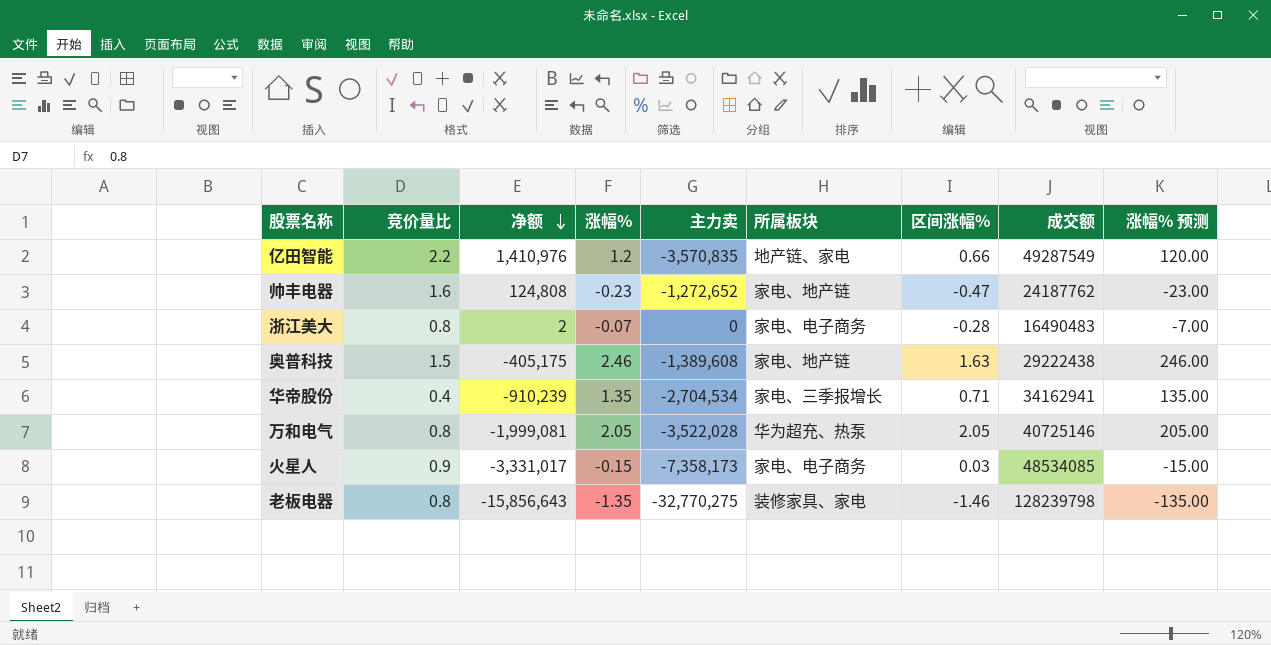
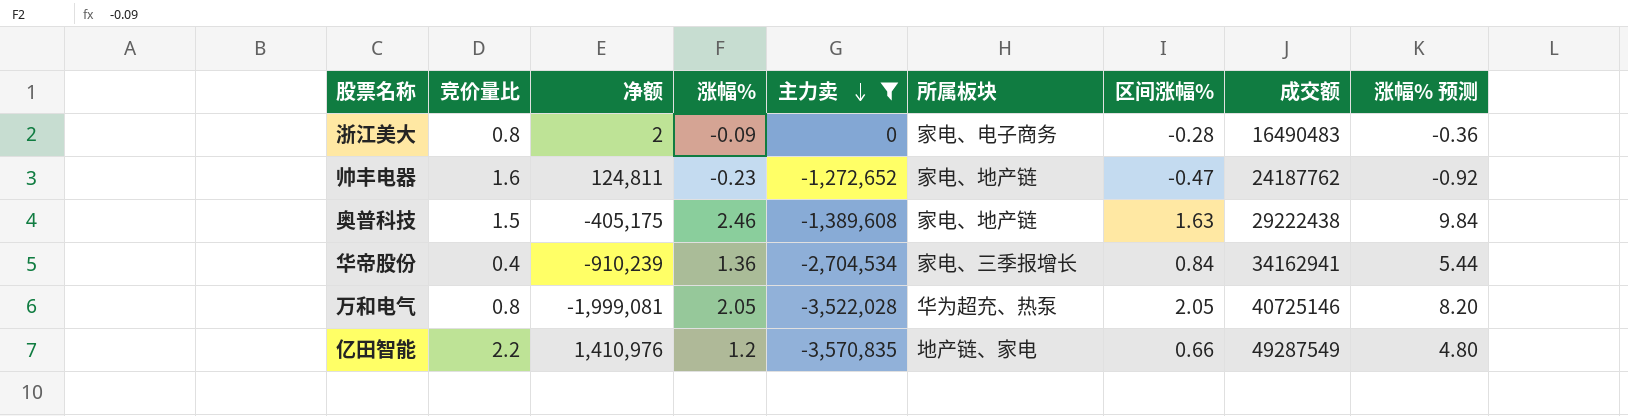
filter: none -> 主力卖 >= -3,570,835
row order: 净额 descending -> 主力卖 descending
column 涨幅% 预测 | formula: [涨幅%] * 100 -> [涨幅%] * 4
浙江美大 | 涨幅%: -0.07 -> -0.09
帅丰电器 | 净额: 124,808 -> 124,811
华帝股份 | 涨幅%: 1.35 -> 1.36
华帝股份 | 区间涨幅%: 0.71 -> 0.84

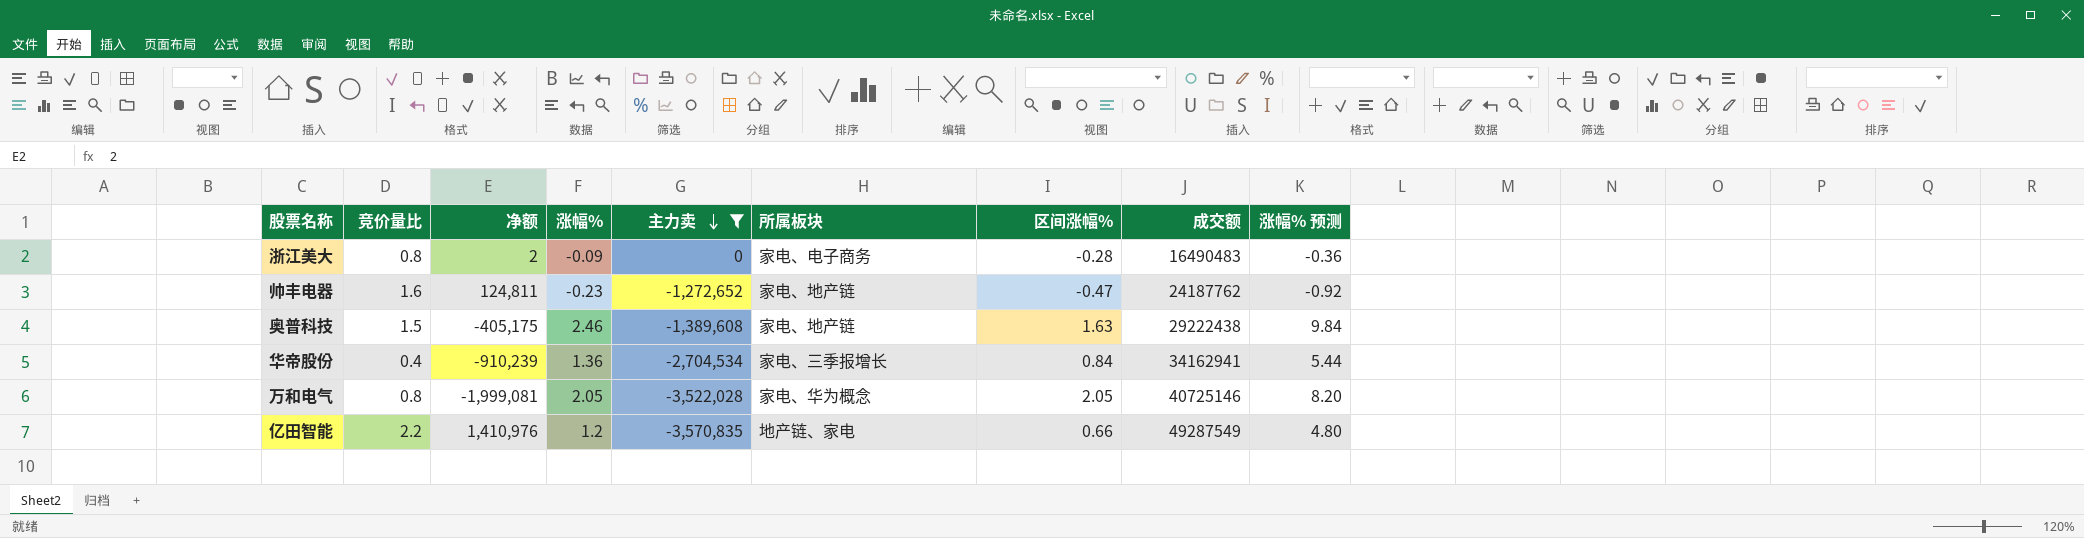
万和电气 | 所属板块: 华为超充、热泵 -> 家电、华为概念

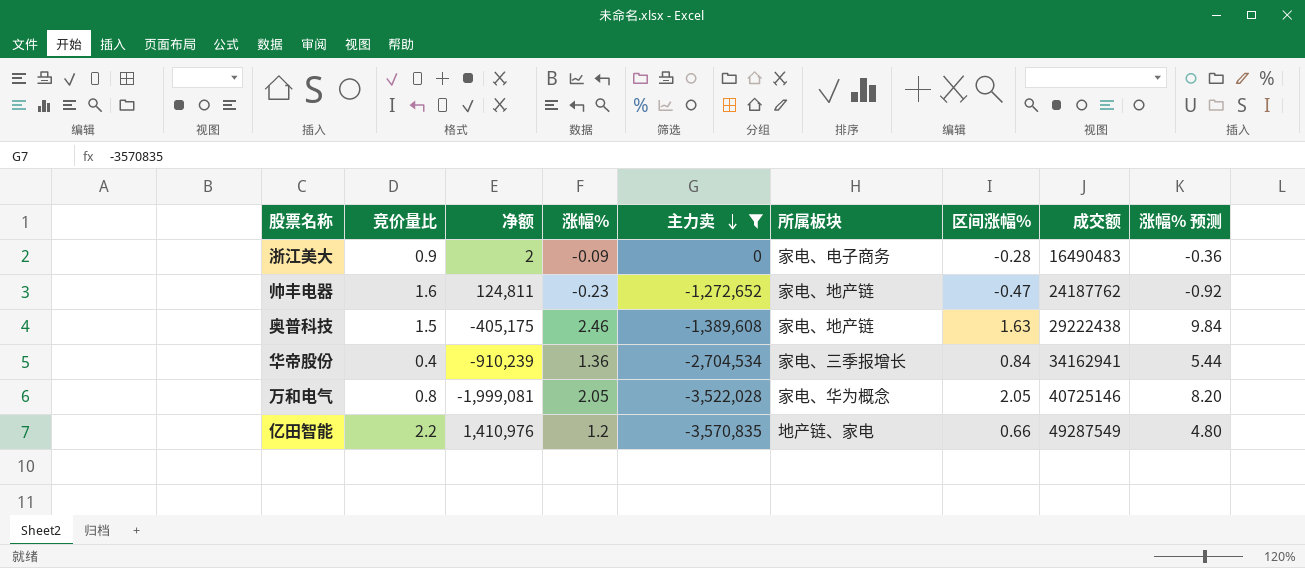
浙江美大 | 竞价量比: 0.8 -> 0.9

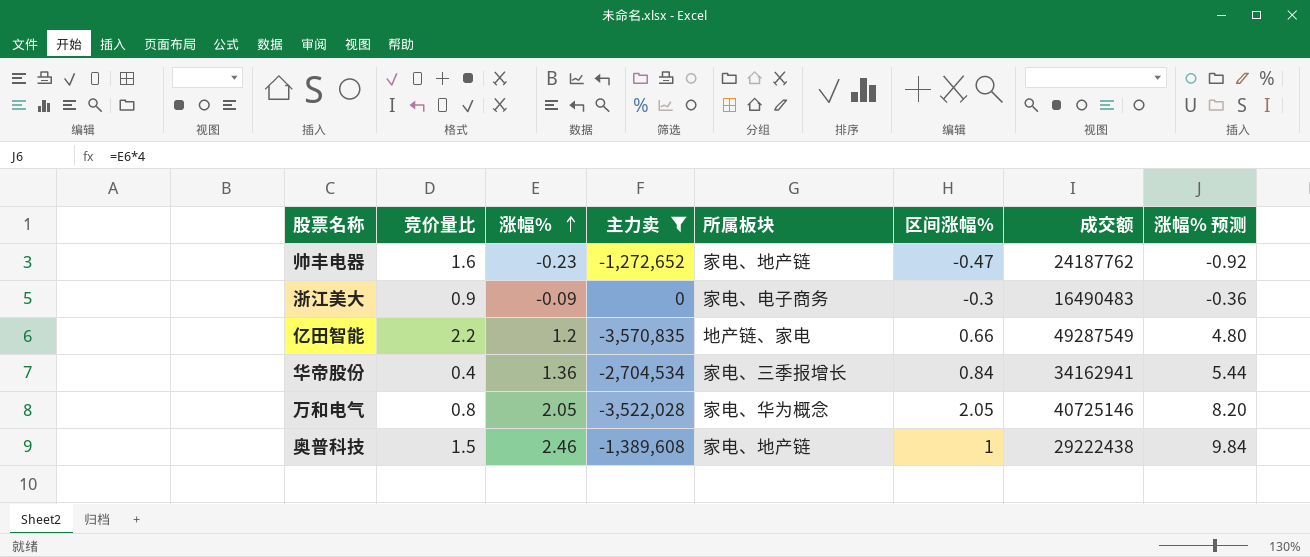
row order: 主力卖 descending -> 涨幅% ascending
column 净额 | position: 3 -> none
浙江美大 | 区间涨幅%: -0.28 -> -0.3
奥普科技 | 区间涨幅%: 1.63 -> 1

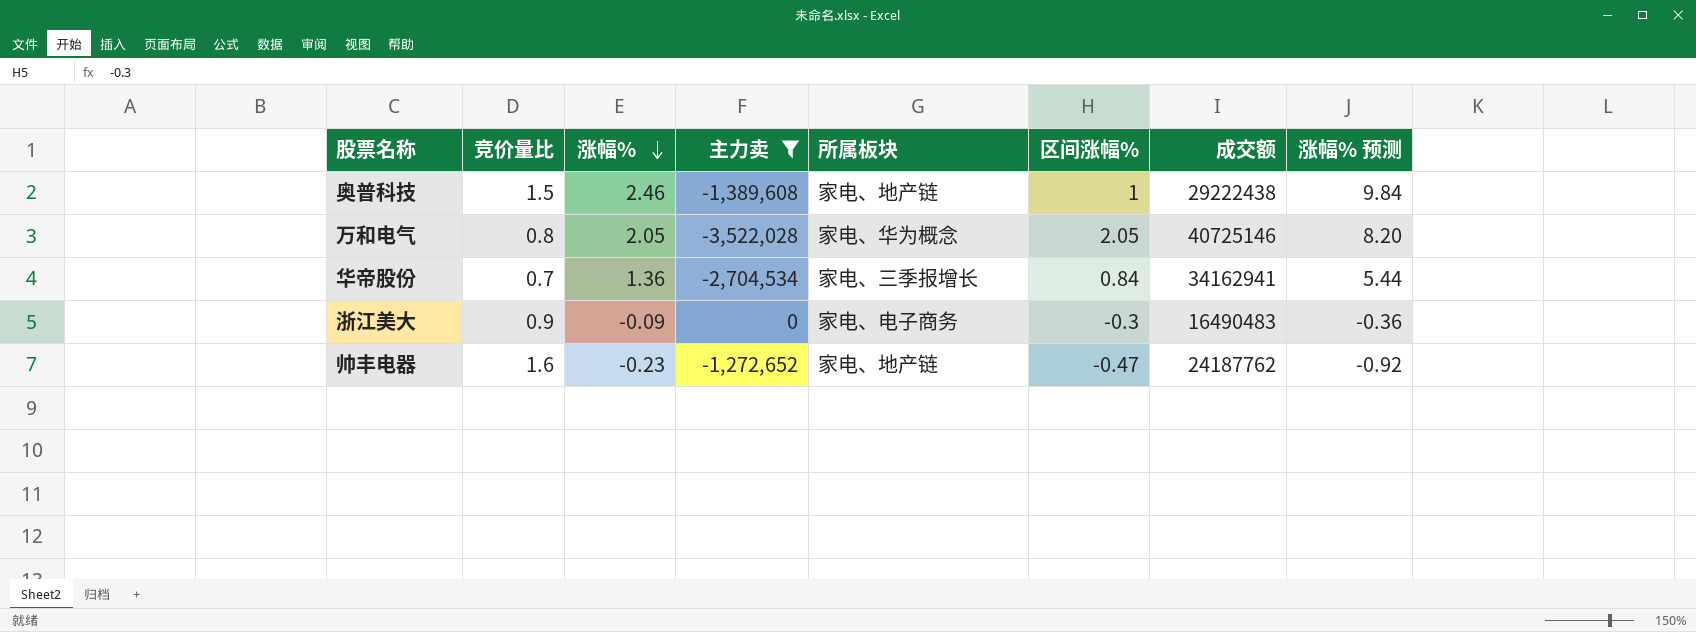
row order: 涨幅% ascending -> 涨幅% descending
row 亿田智能: 2.2 | 1.2 | -3,570,835 | 地产链、家电 | 0.66 | 49287549 | 4.80 -> none
华帝股份 | 竞价量比: 0.4 -> 0.7

